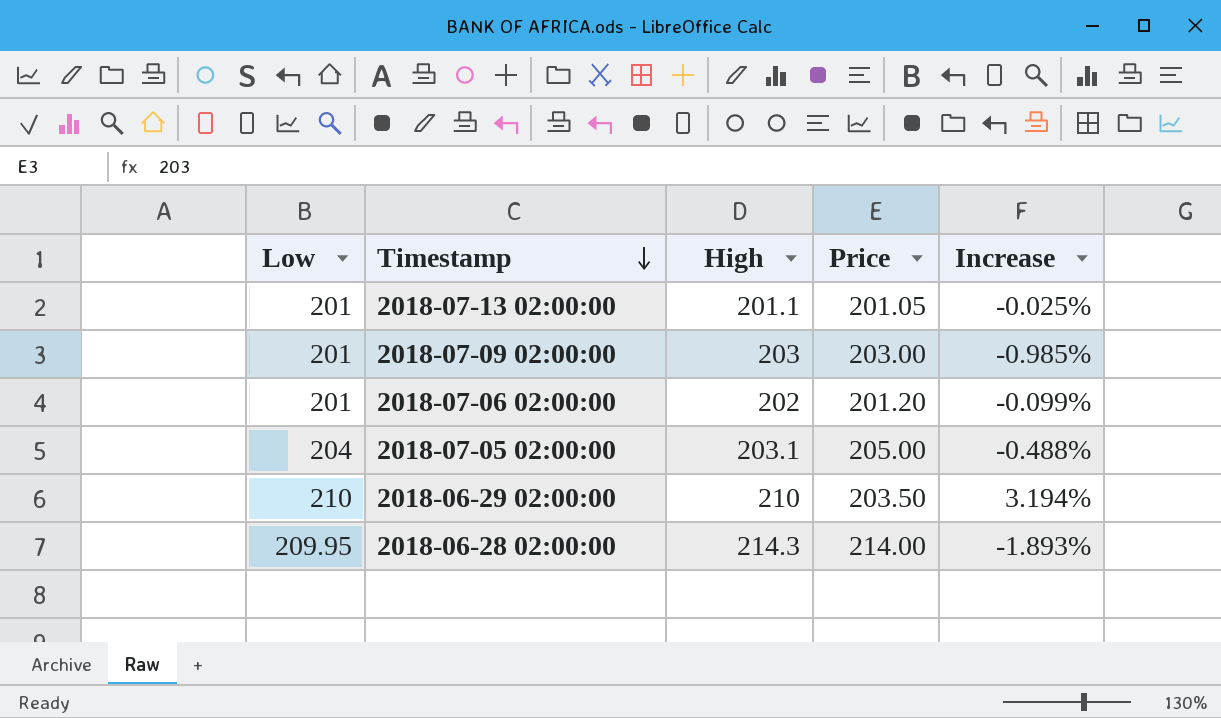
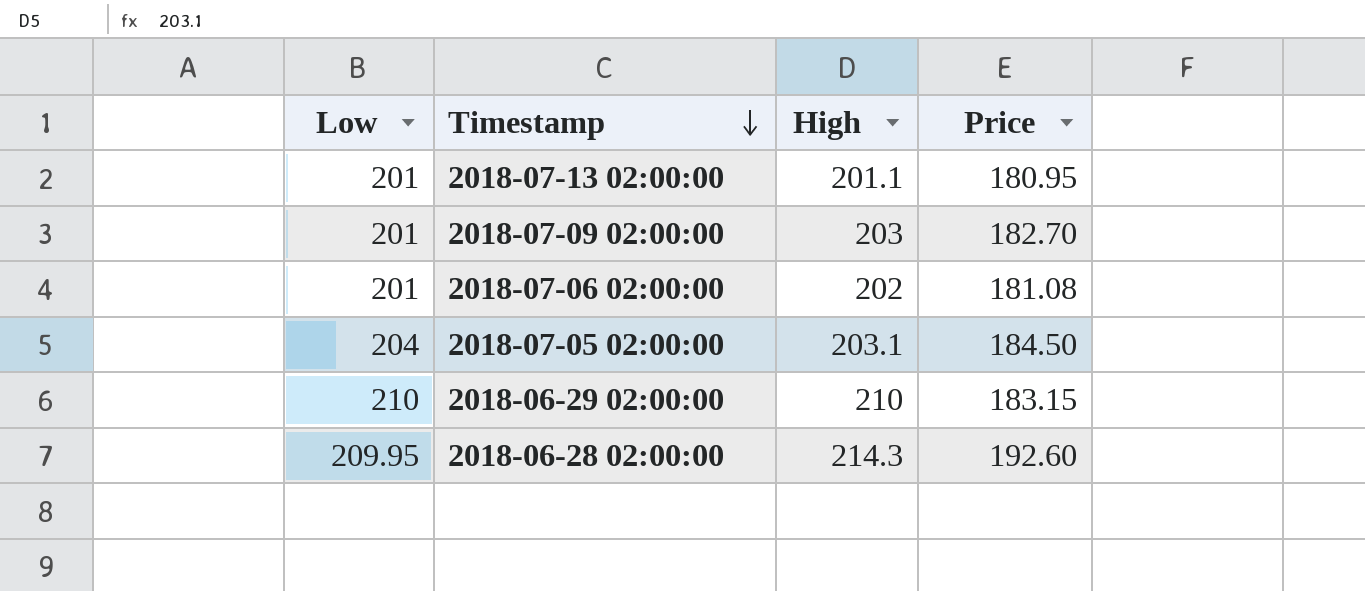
column Increase | formula: ([Low] - [Price]) / [Price] -> none
2018-07-13 02:00:00 | Price: 201.05 -> 180.95
2018-07-09 02:00:00 | Price: 203.00 -> 182.70
2018-07-06 02:00:00 | Price: 201.20 -> 181.08
2018-07-05 02:00:00 | Price: 205.00 -> 184.50
2018-06-29 02:00:00 | Price: 203.50 -> 183.15
2018-06-28 02:00:00 | Price: 214.00 -> 192.60

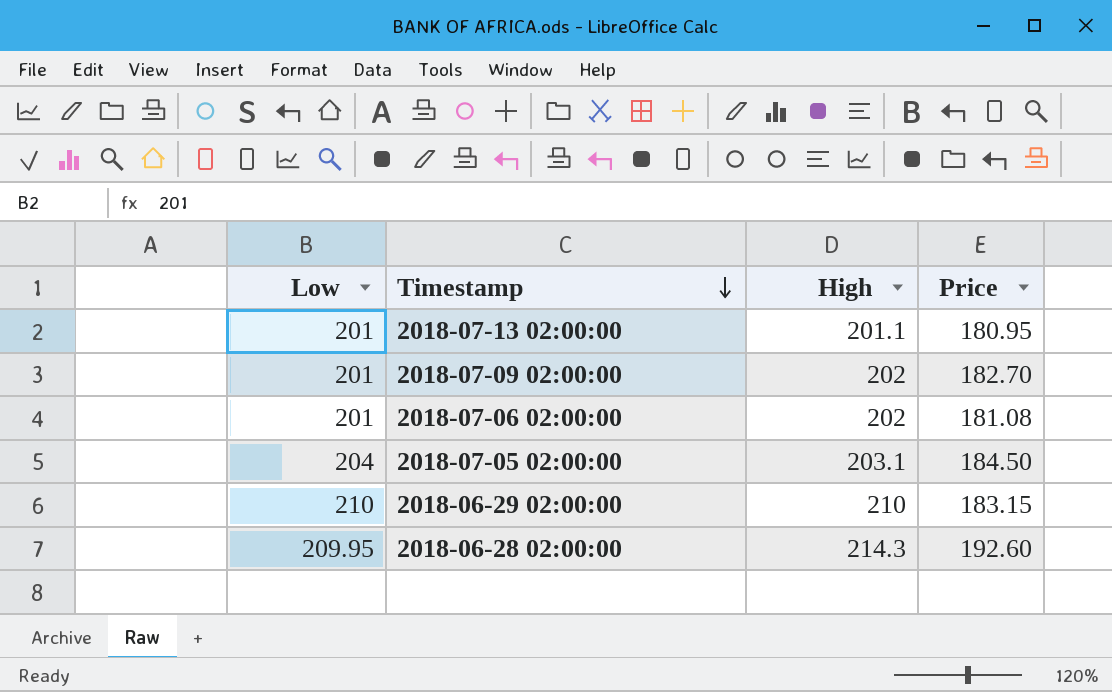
2018-07-09 02:00:00 | High: 203 -> 202

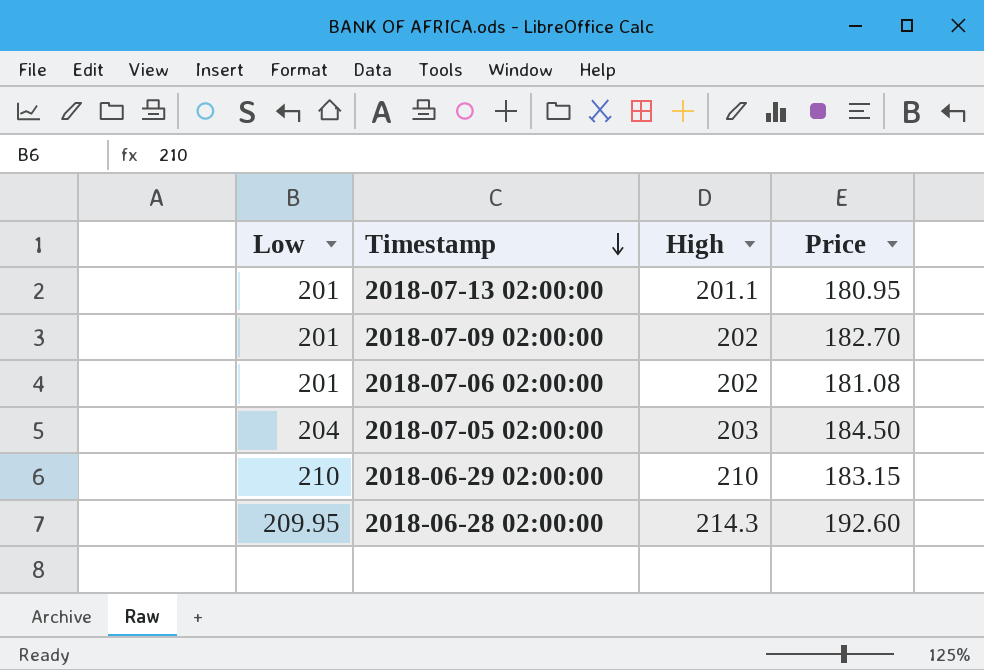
2018-07-05 02:00:00 | High: 203.1 -> 203

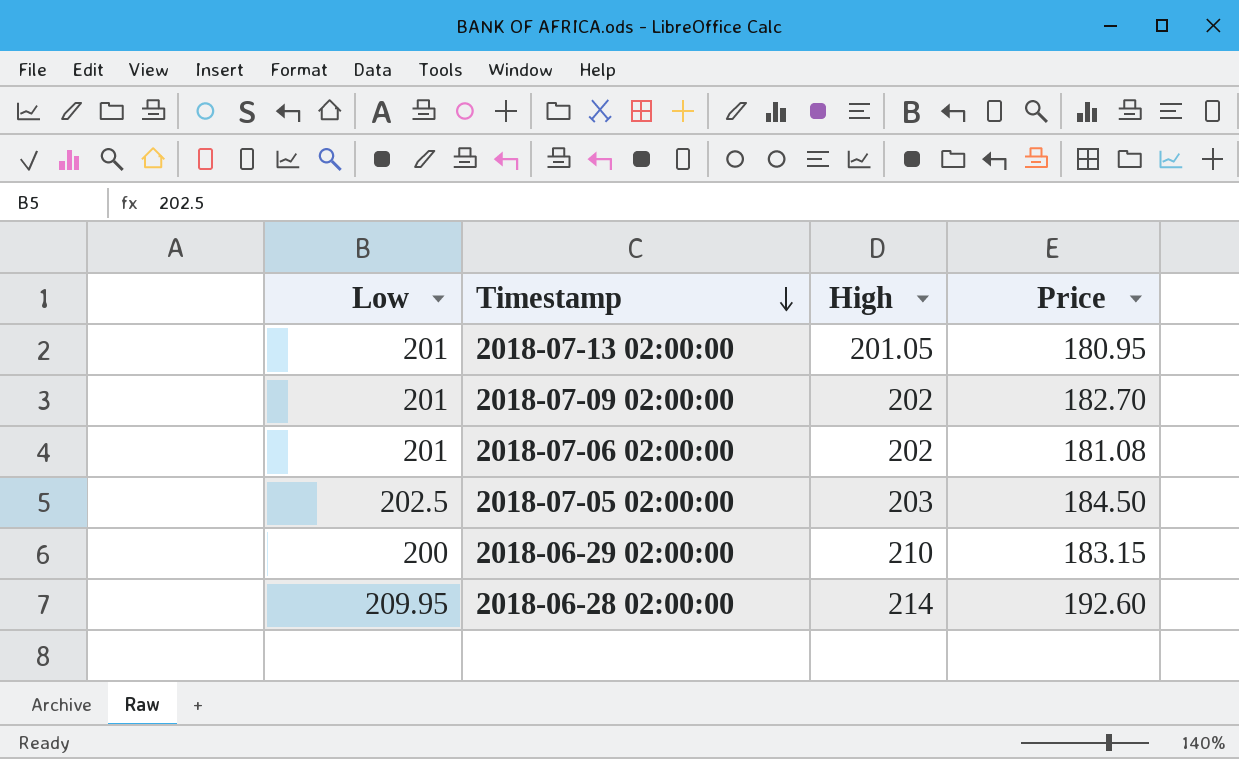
2018-07-13 02:00:00 | High: 201.1 -> 201.05
2018-07-05 02:00:00 | Low: 204 -> 202.5
2018-06-29 02:00:00 | Low: 210 -> 200
2018-06-28 02:00:00 | High: 214.3 -> 214

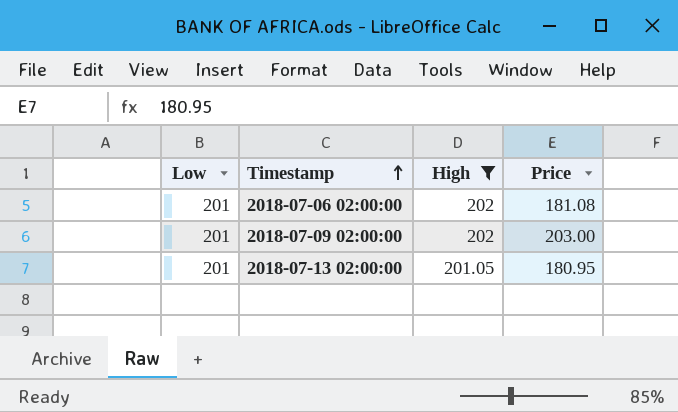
filter: none -> High <= 202
row order: Timestamp descending -> Timestamp ascending
2018-07-09 02:00:00 | Price: 182.70 -> 203.00

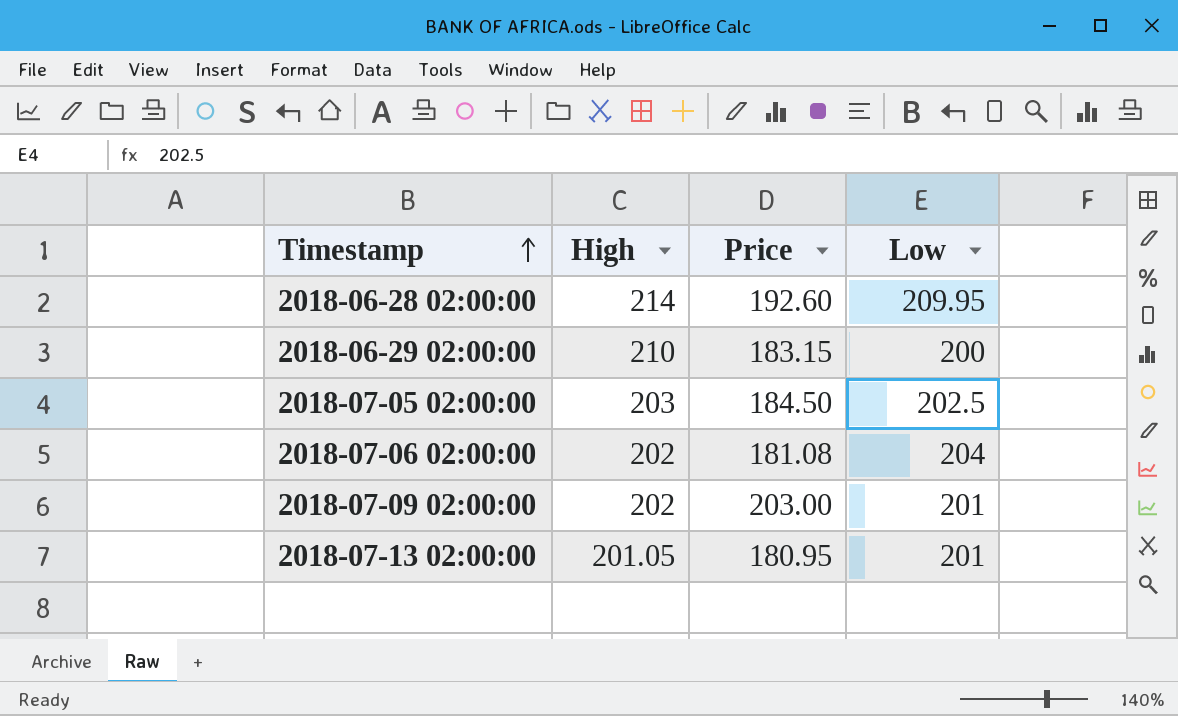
filter: High <= 202 -> none
column Low | position: 1 -> 4
2018-07-06 02:00:00 | Low: 201 -> 204

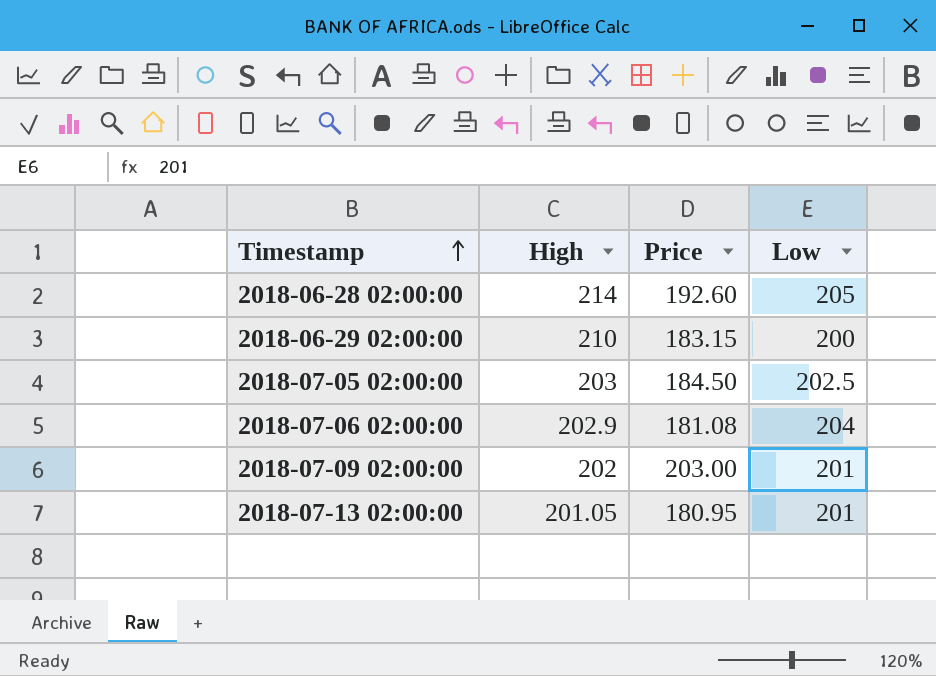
2018-06-28 02:00:00 | Low: 209.95 -> 205
2018-07-06 02:00:00 | High: 202 -> 202.9

